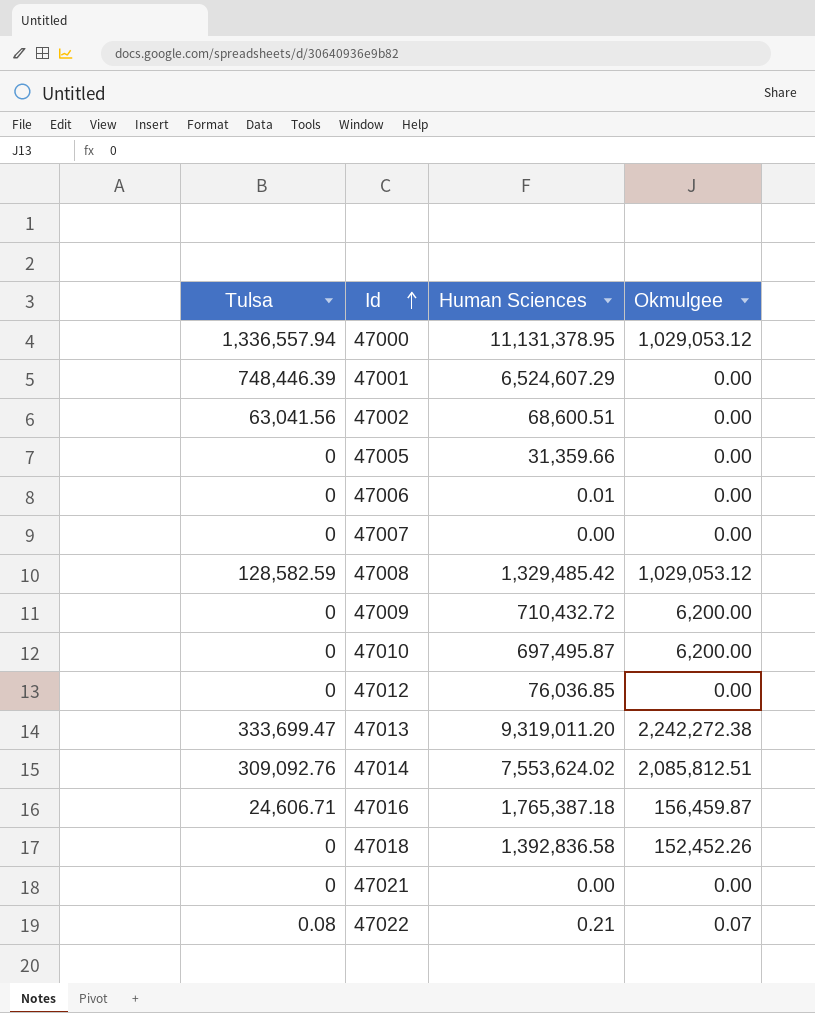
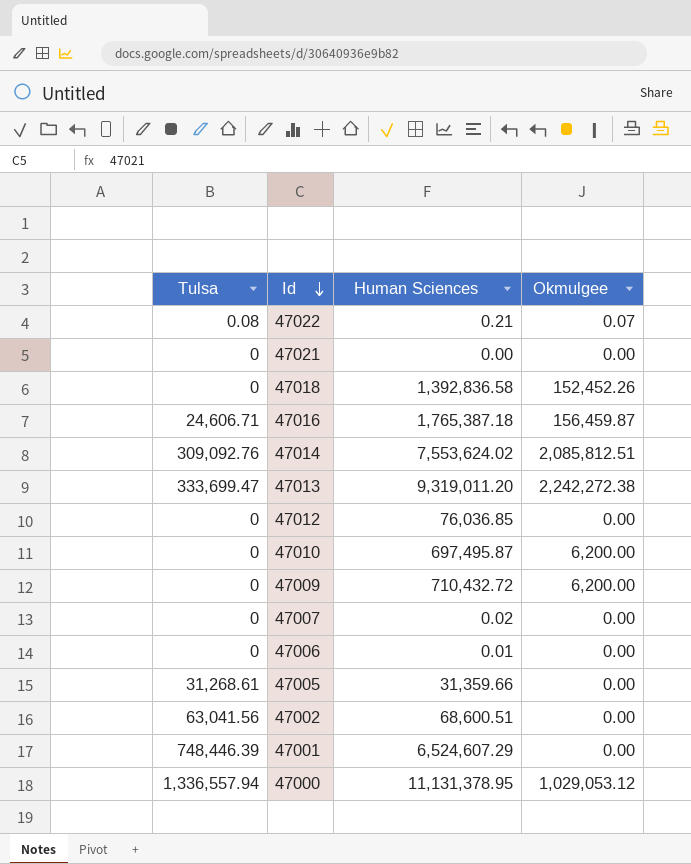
row order: Id ascending -> Id descending
row 47008: 128,582.59 | 1,329,485.42 | 1,029,053.12 -> none
47007 | Human Sciences: 0.00 -> 0.02
47005 | Tulsa: 0 -> 31,268.61

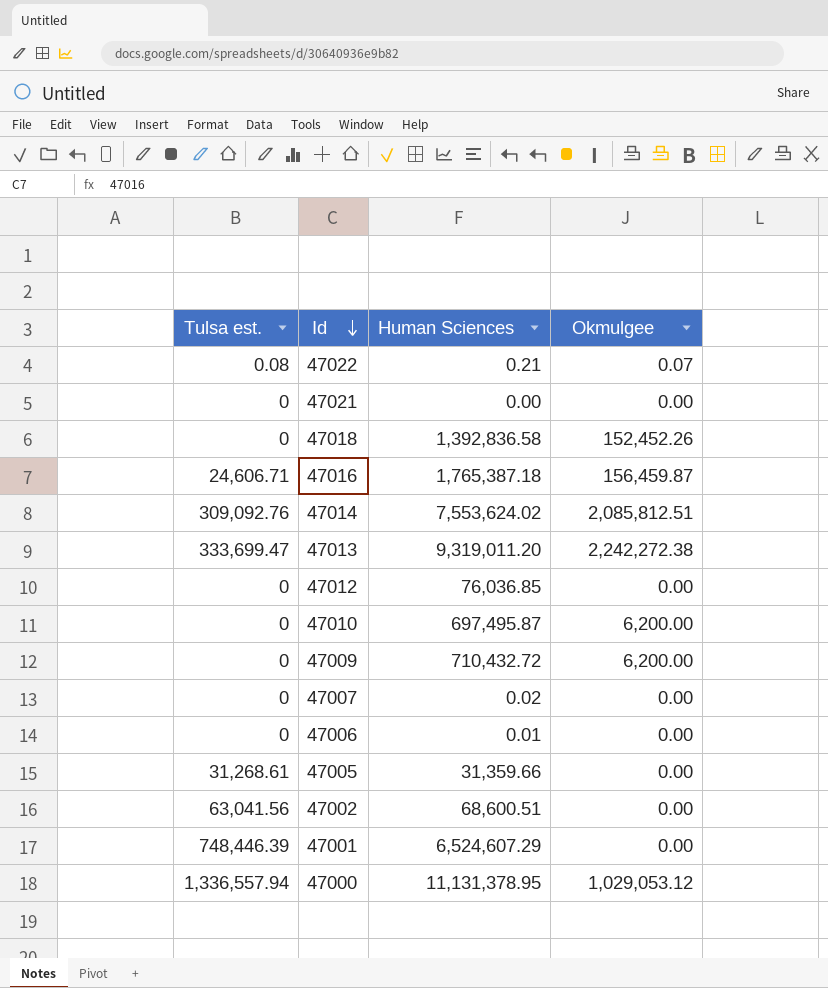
column name: Tulsa -> Tulsa est.

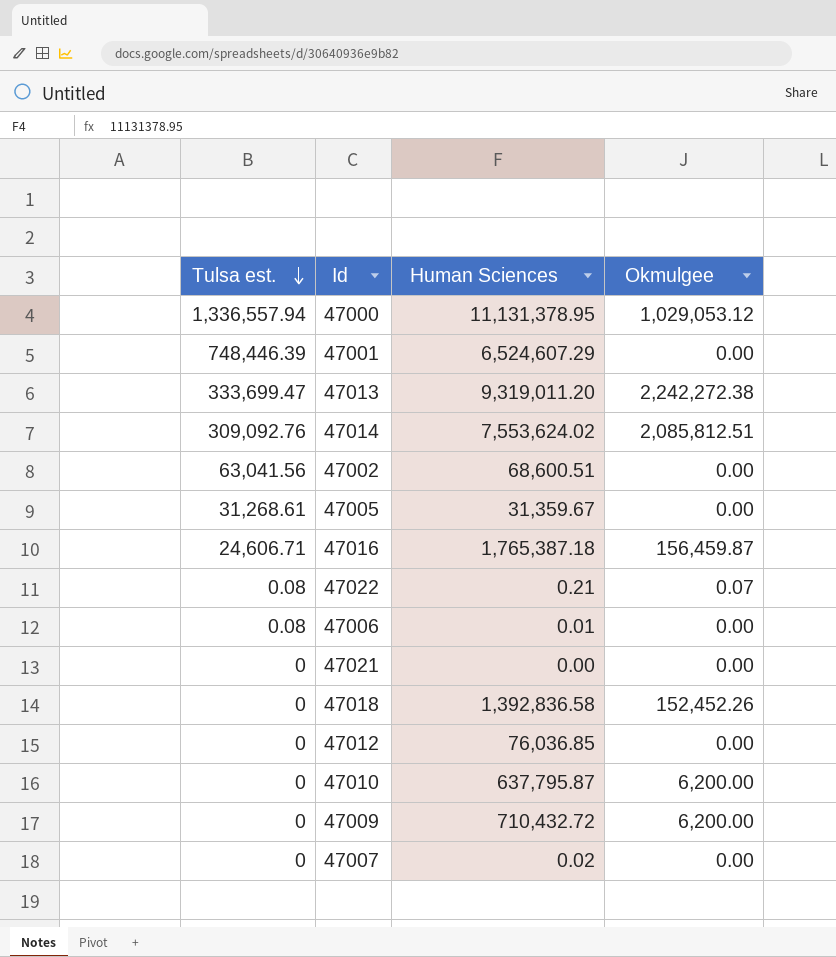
row order: Id descending -> Tulsa est. descending
47005 | Human Sciences: 31,359.66 -> 31,359.67
47006 | Tulsa est.: 0 -> 0.08
47010 | Human Sciences: 697,495.87 -> 637,795.87

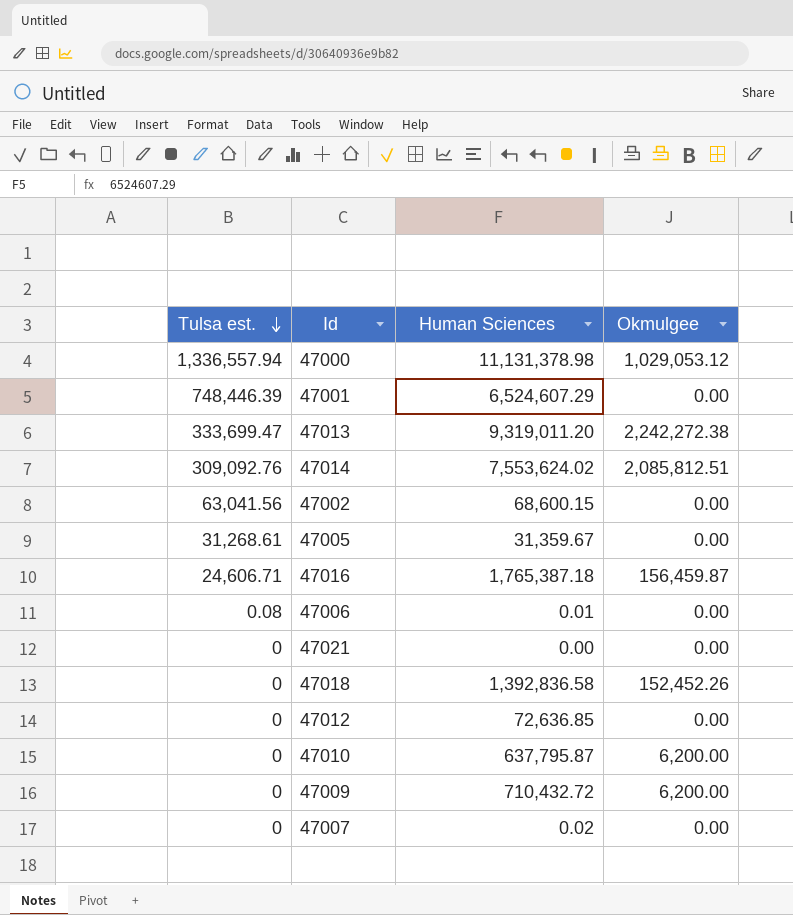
row 47022: 0.08 | 0.21 | 0.07 -> none
47000 | Human Sciences: 11,131,378.95 -> 11,131,378.98
47002 | Human Sciences: 68,600.51 -> 68,600.15
47012 | Human Sciences: 76,036.85 -> 72,636.85

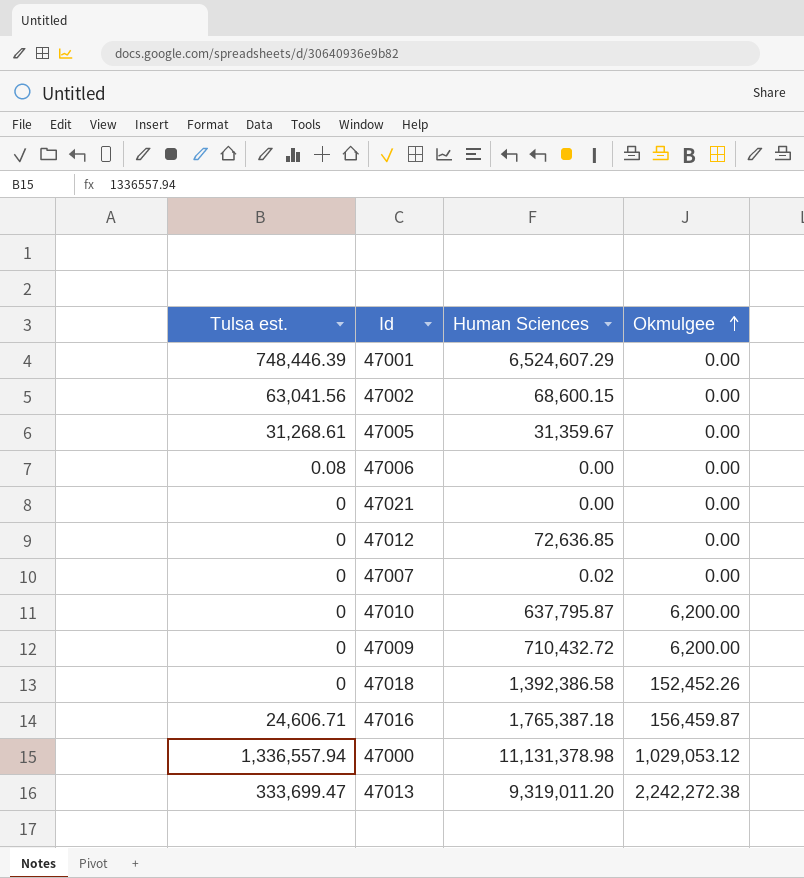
row order: Tulsa est. descending -> Okmulgee ascending
row 47014: 309,092.76 | 7,553,624.02 | 2,085,812.51 -> none
47006 | Human Sciences: 0.01 -> 0.00
47018 | Human Sciences: 1,392,836.58 -> 1,392,386.58

